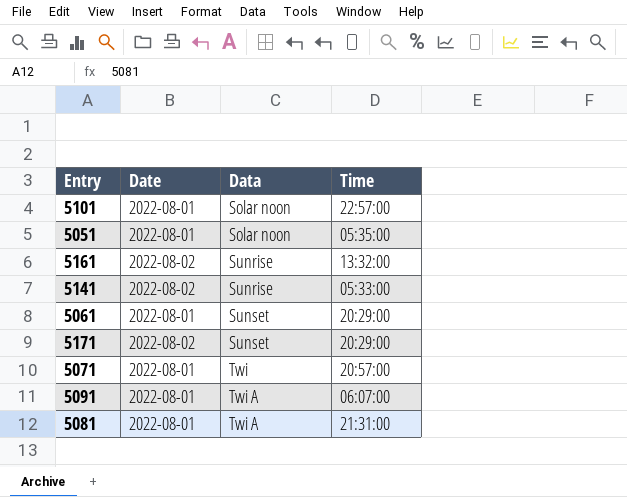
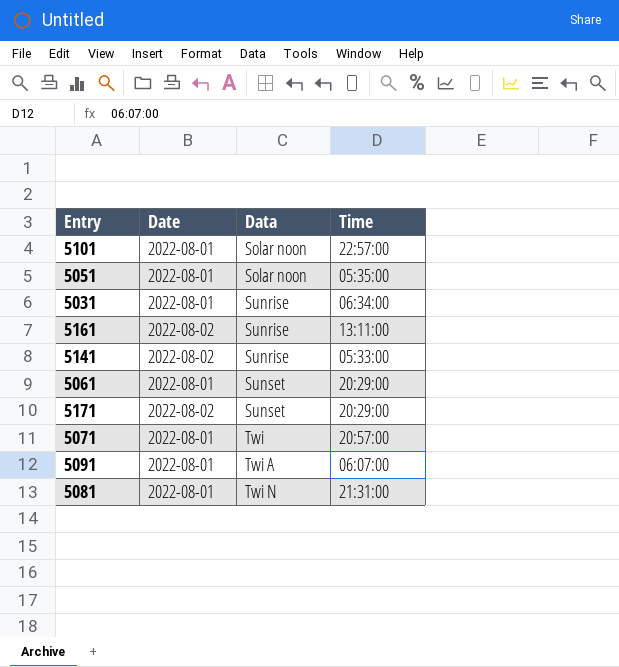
row 5031: none -> 2022-08-01 | Sunrise | 06:34:00
5161 | Time: 13:32:00 -> 13:11:00
5081 | Data: Twi A -> Twi N

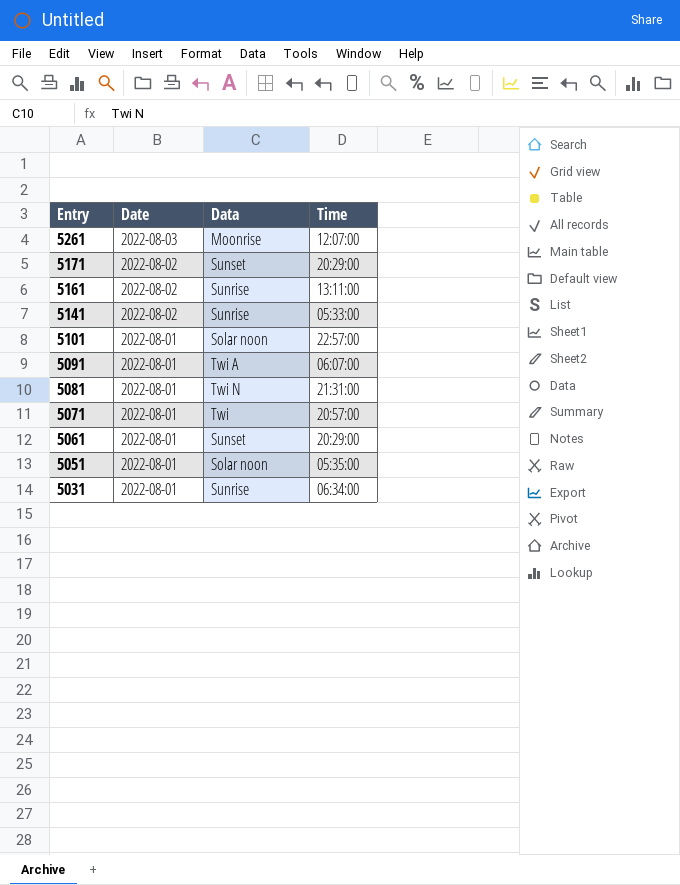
row order: Data ascending -> Entry descending
row 5261: none -> 2022-08-03 | Moonrise | 12:07:00

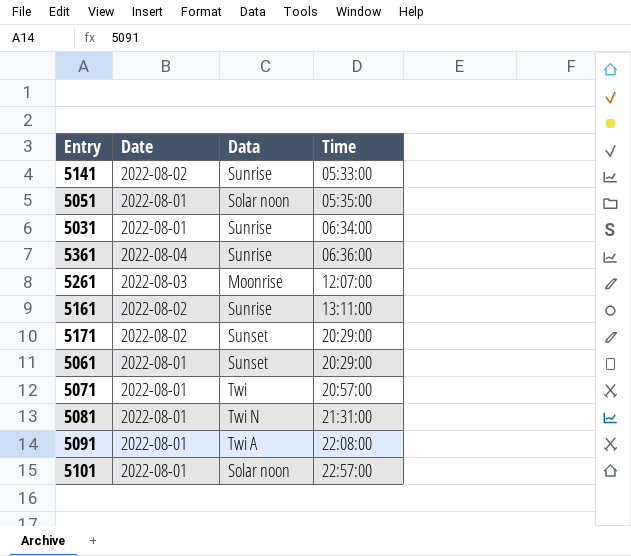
row order: Entry descending -> Time ascending
row 5361: none -> 2022-08-04 | Sunrise | 06:36:00
5091 | Time: 06:07:00 -> 22:08:00

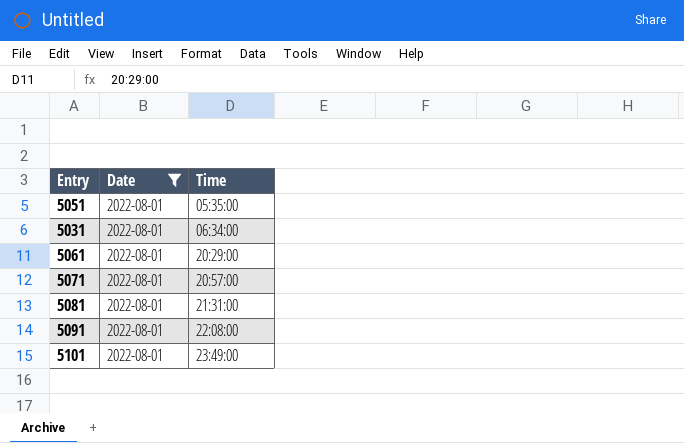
filter: none -> Date = 2022-08-01
column Data | position: 3 -> none
5101 | Time: 22:57:00 -> 23:49:00

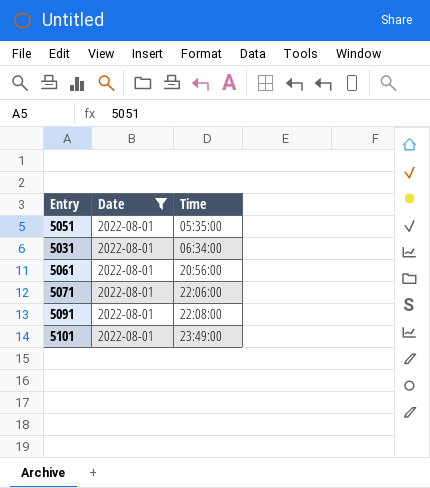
row 5081: 2022-08-01 | 21:31:00 -> none
5061 | Time: 20:29:00 -> 20:56:00
5071 | Time: 20:57:00 -> 22:06:00

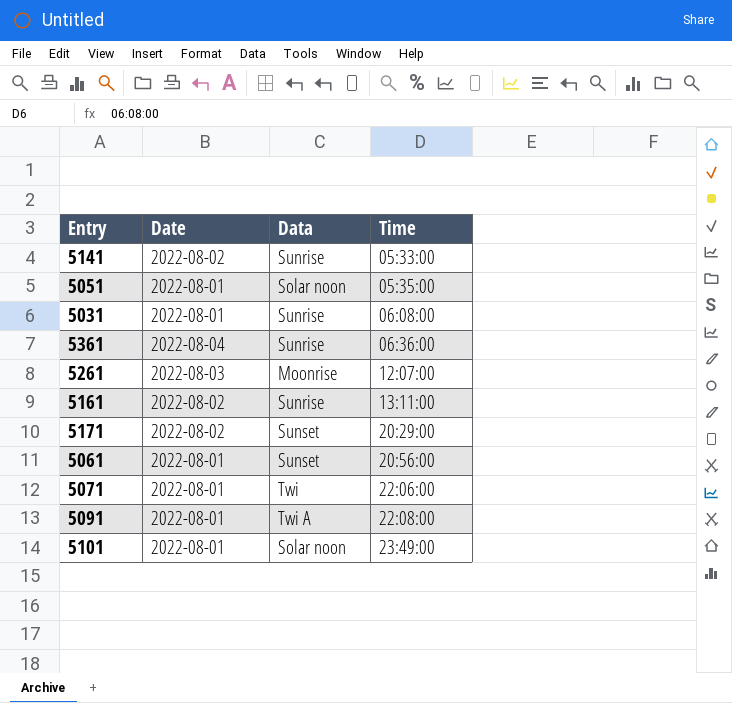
filter: Date = 2022-08-01 -> none
column Data | position: none -> 3
5031 | Time: 06:34:00 -> 06:08:00

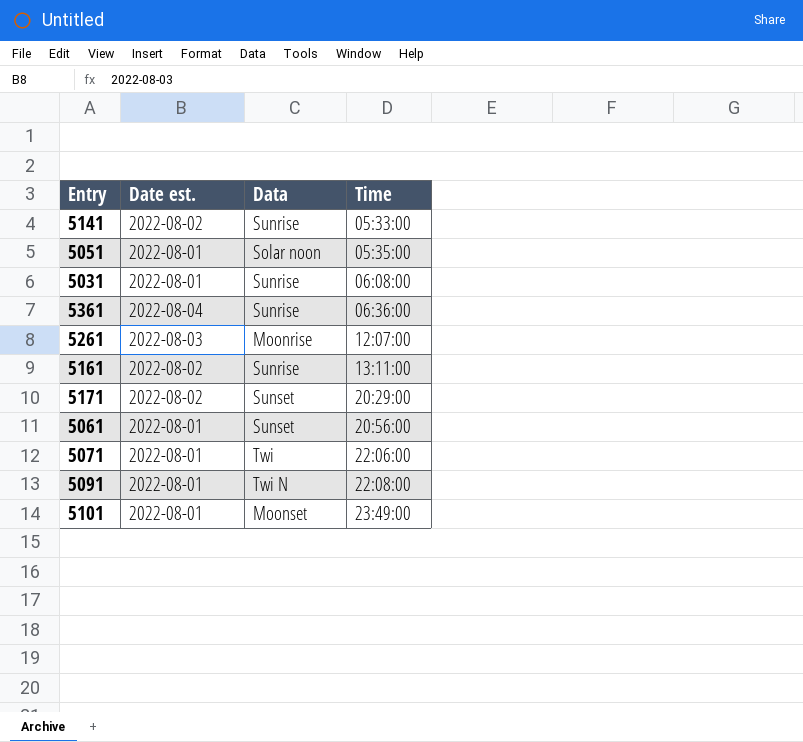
column name: Date -> Date est.
5091 | Data: Twi A -> Twi N
5101 | Data: Solar noon -> Moonset

